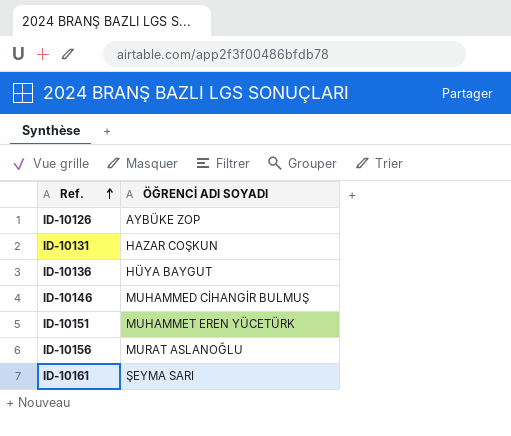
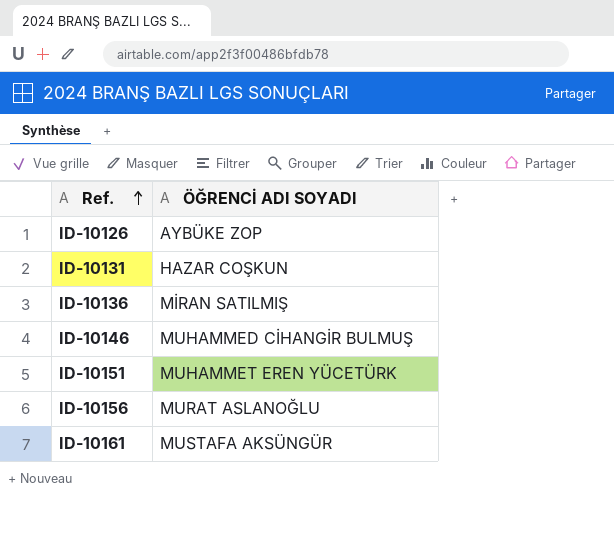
ID-10136 | ÖĞRENCİ ADI SOYADI: HÜYA BAYGUT -> MİRAN SATILMIŞ
ID-10161 | ÖĞRENCİ ADI SOYADI: ŞEYMA SARI -> MUSTAFA AKSÜNGÜR

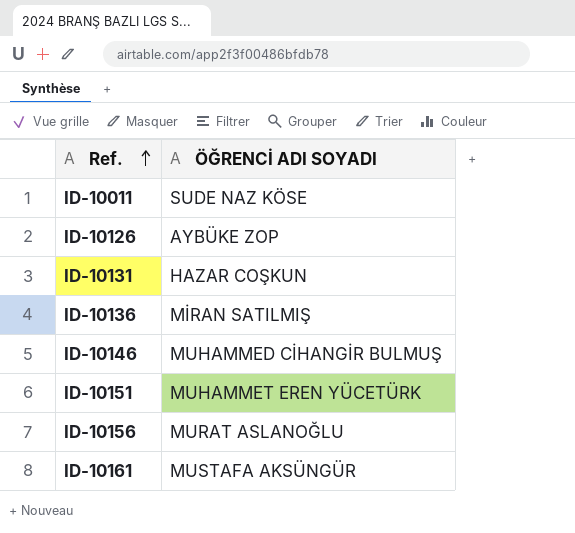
row ID-10011: none -> SUDE NAZ KÖSE

